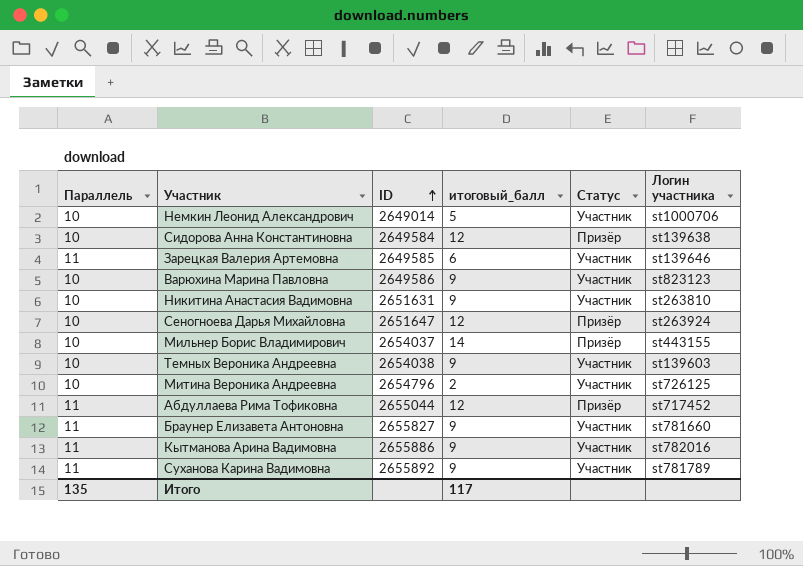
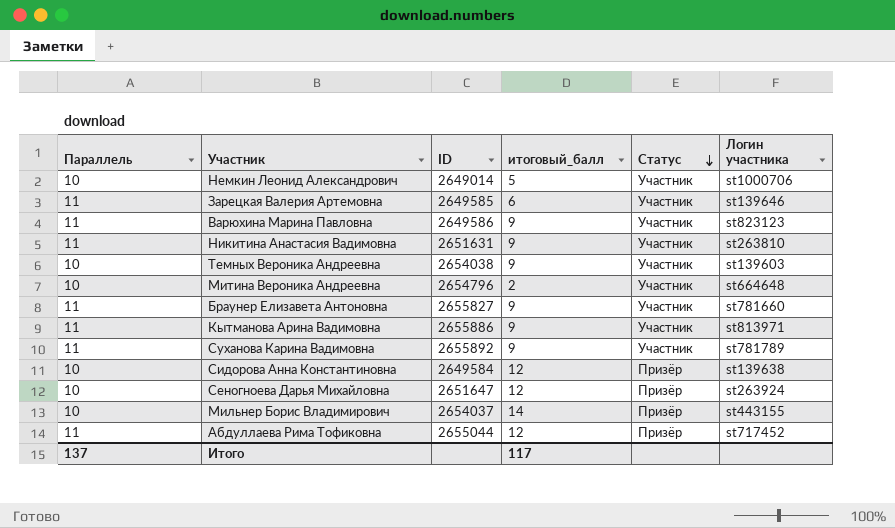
row order: ID ascending -> Статус descending
Варюхина Марина Павловна | Параллель: 10 -> 11
Никитина Анастасия Вадимовна | Параллель: 10 -> 11
Митина Вероника Андреевна | Логин участника: st726125 -> st664648
Кытманова Арина Вадимовна | Логин участника: st782016 -> st813971
Итого | Параллель: 135 -> 137

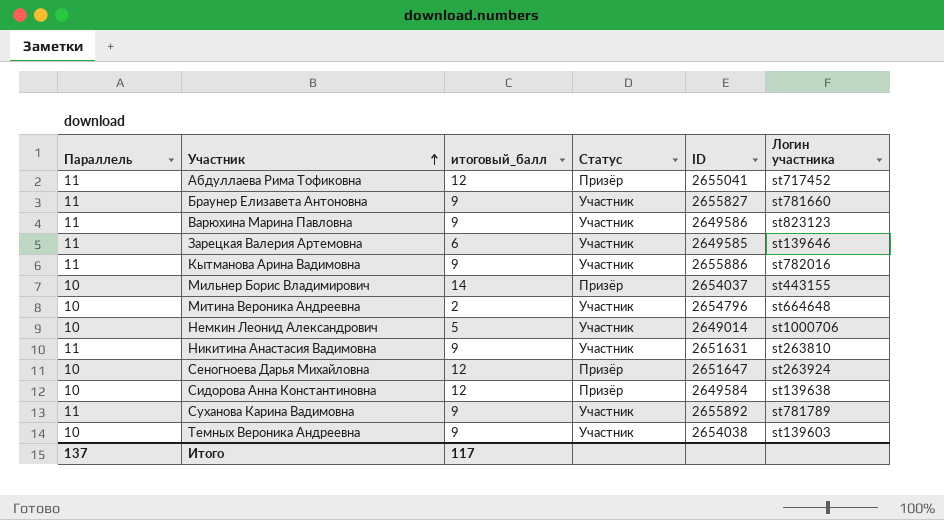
row order: Статус descending -> Участник ascending
column ID | position: 3 -> 5
Абдуллаева Рима Тофиковна | ID: 2655044 -> 2655041
Кытманова Арина Вадимовна | Логин участника: st813971 -> st782016

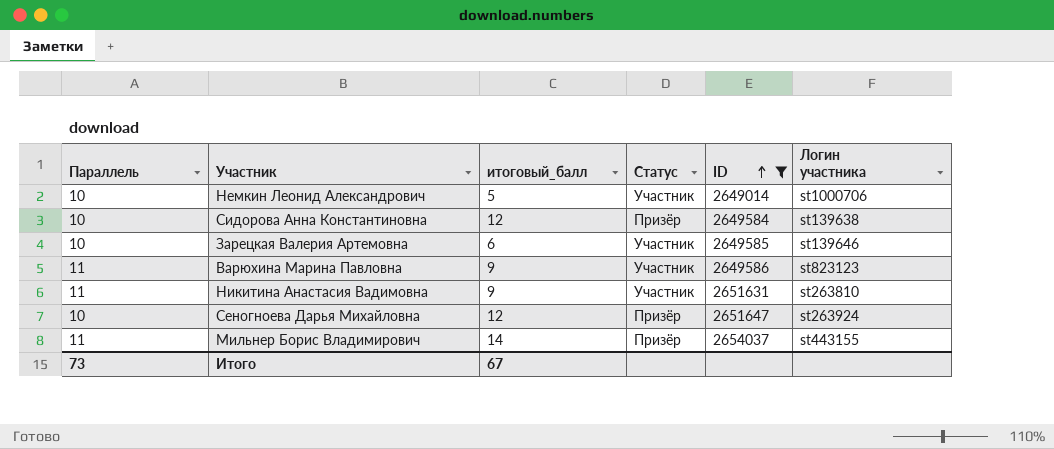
filter: none -> ID <= 2654037
row order: Участник ascending -> ID ascending
Зарецкая Валерия Артемовна | Параллель: 11 -> 10
Мильнер Борис Владимирович | Параллель: 10 -> 11
Итого | Параллель: 137 -> 73
Итого | итоговый_балл: 117 -> 67

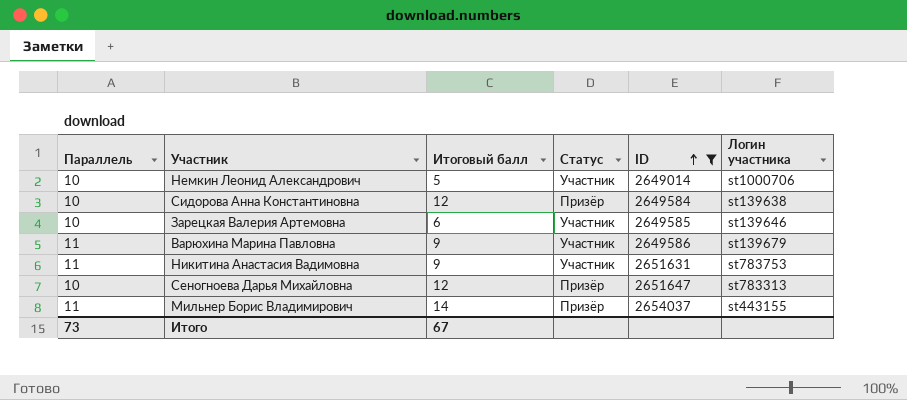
column name: итоговый_балл -> Итоговый балл
Варюхина Марина Павловна | Логин участника: st823123 -> st139679
Никитина Анастасия Вадимовна | Логин участника: st263810 -> st783753
Сеногноева Дарья Михайловна | Логин участника: st263924 -> st783313

